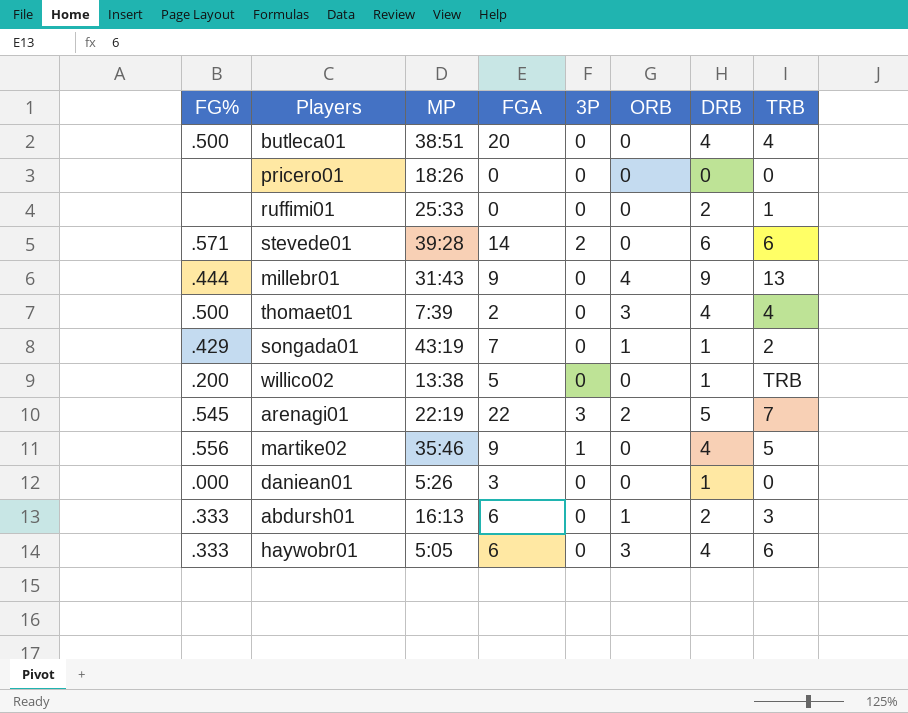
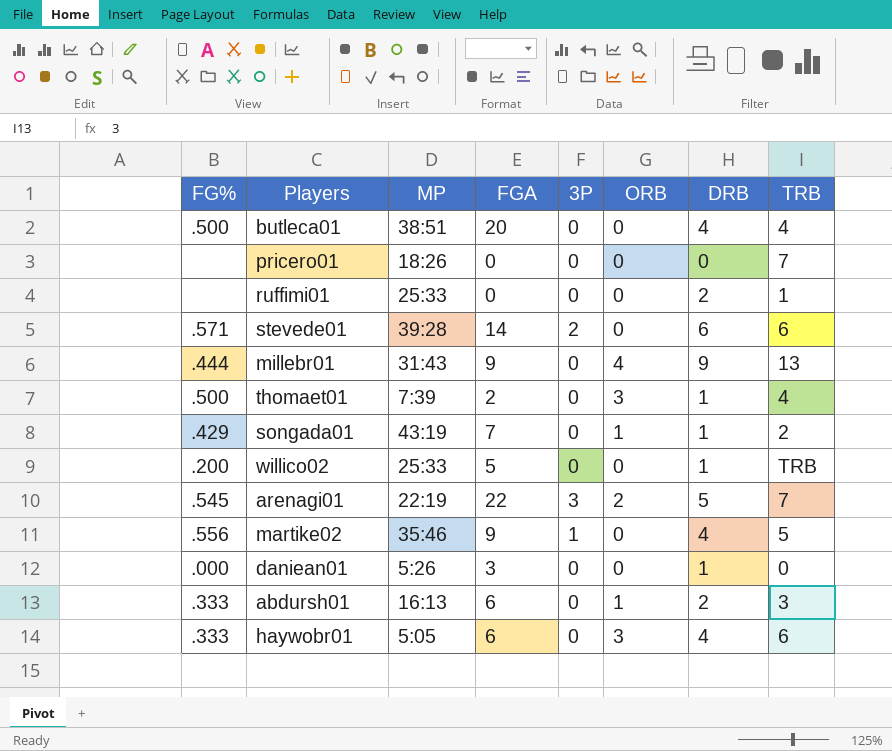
pricero01 | TRB: 0 -> 7
thomaet01 | DRB: 4 -> 1
willico02 | MP: 13:38 -> 25:33

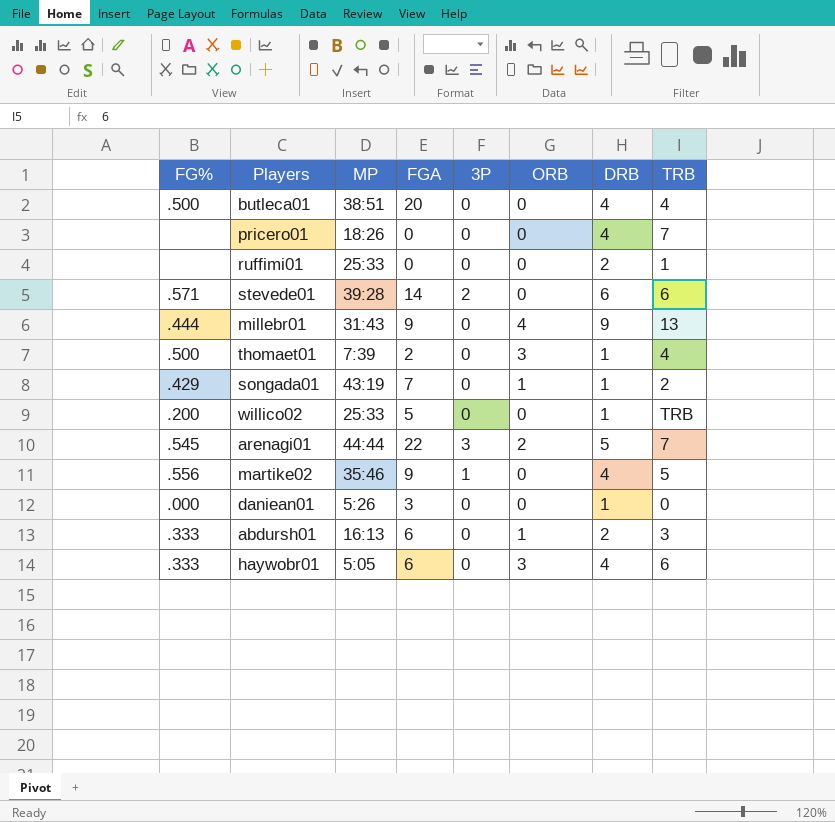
pricero01 | DRB: 0 -> 4
arenagi01 | MP: 22:19 -> 44:44

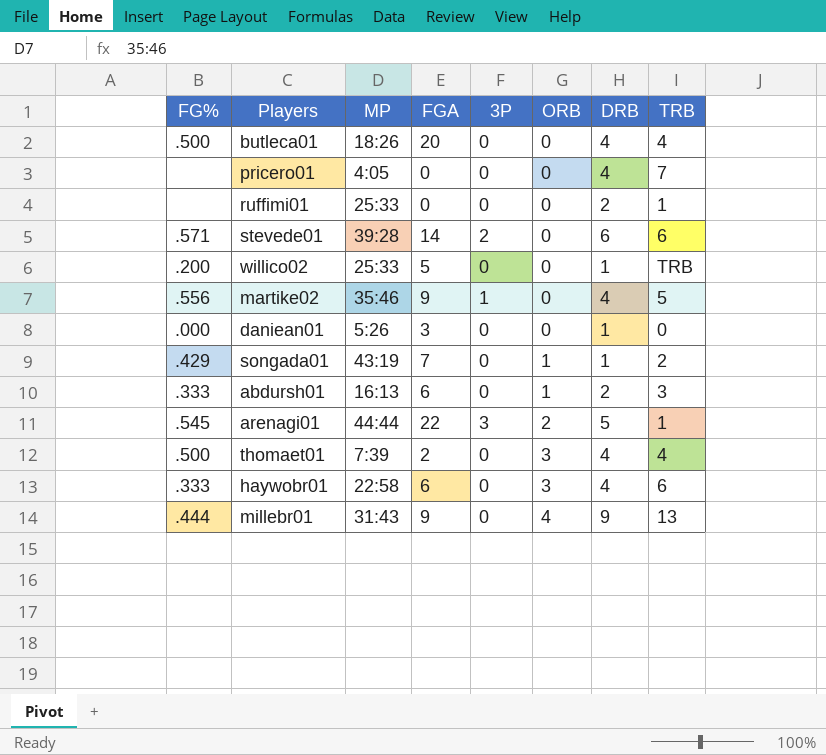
row order: none -> ORB ascending
butleca01 | MP: 38:51 -> 18:26
pricero01 | MP: 18:26 -> 4:05
arenagi01 | TRB: 7 -> 1
thomaet01 | DRB: 1 -> 4
haywobr01 | MP: 5:05 -> 22:58

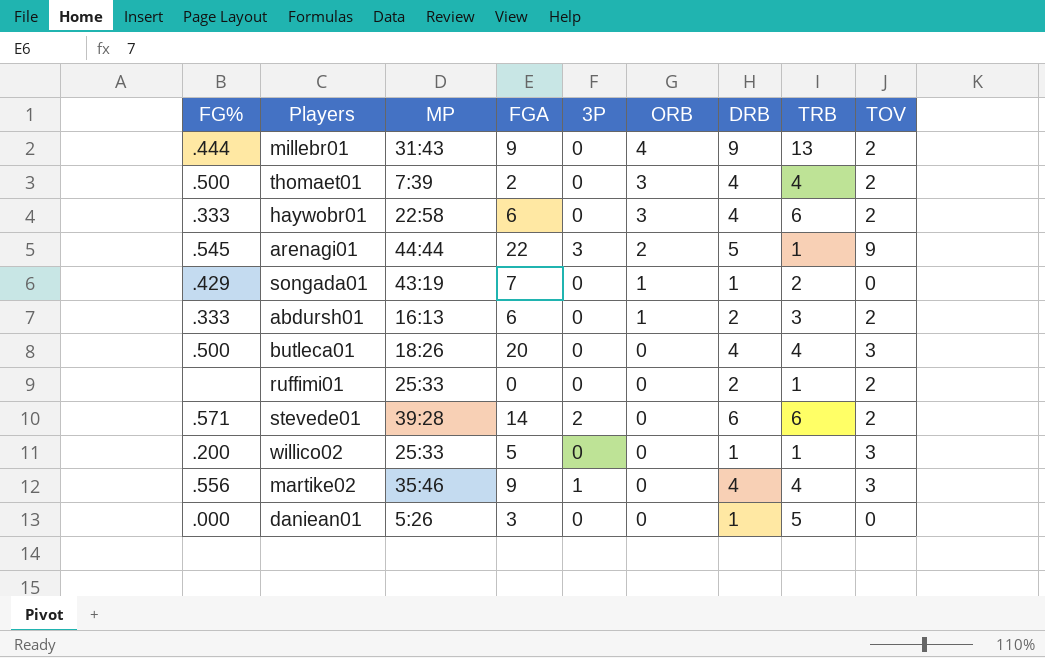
row order: ORB ascending -> ORB descending
column TOV | position: none -> 9
row pricero01: none | 4:05 | 0 | 0 | 0 | 4 | 7 -> none
willico02 | TRB: TRB -> 1
martike02 | TRB: 5 -> 4
daniean01 | TRB: 0 -> 5

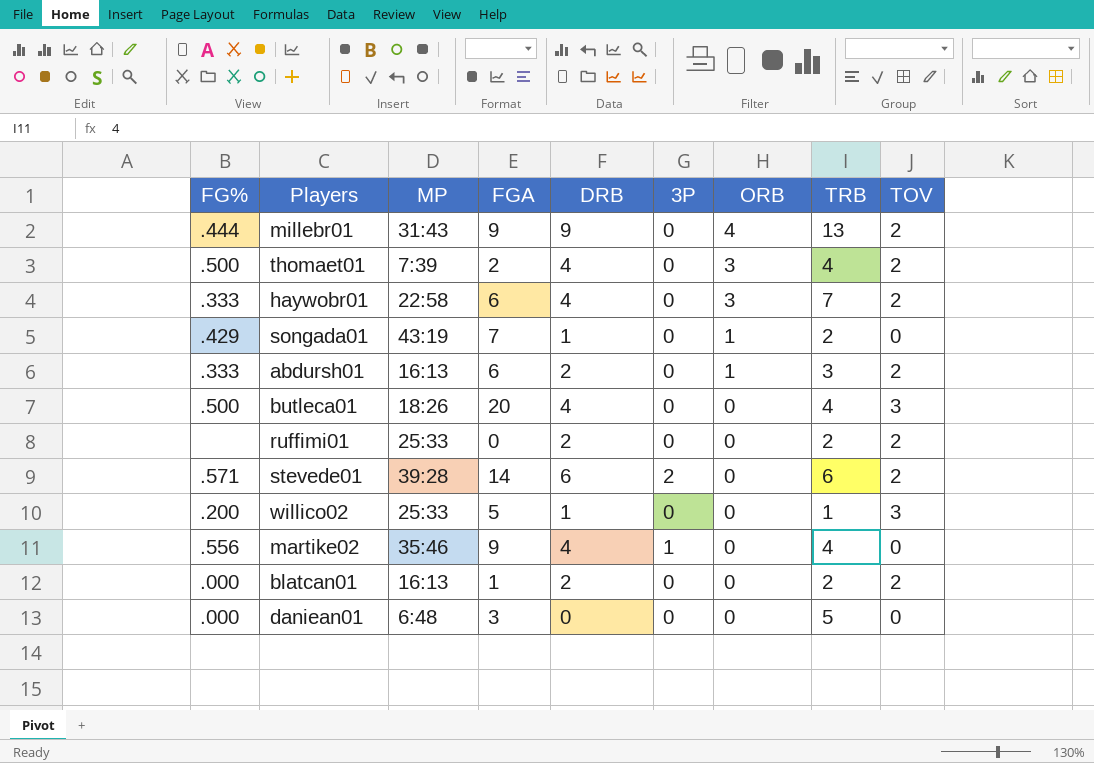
column DRB | position: 7 -> 5
row arenagi01: .545 | 44:44 | 22 | 3 | 2 | 5 | 1 | 9 -> none
haywobr01 | TRB: 6 -> 7
ruffimi01 | TRB: 1 -> 2
martike02 | TOV: 3 -> 0
row blatcan01: none -> .000 | 16:13 | 1 | 2 | 0 | 0 | 2 | 2
daniean01 | MP: 5:26 -> 6:48
daniean01 | DRB: 1 -> 0

